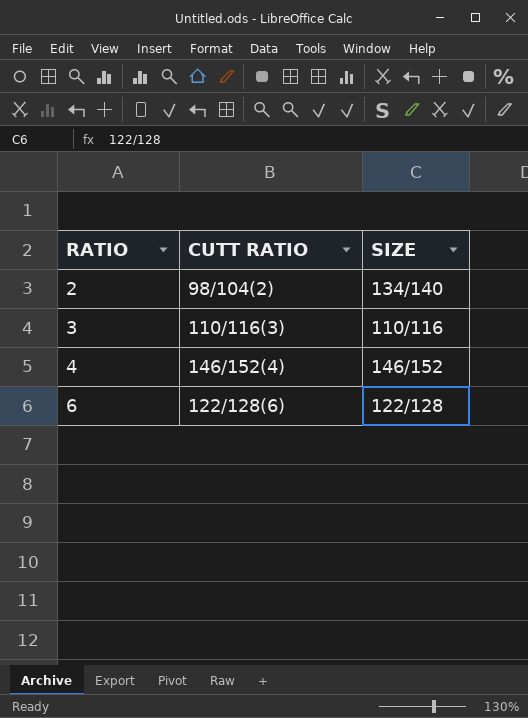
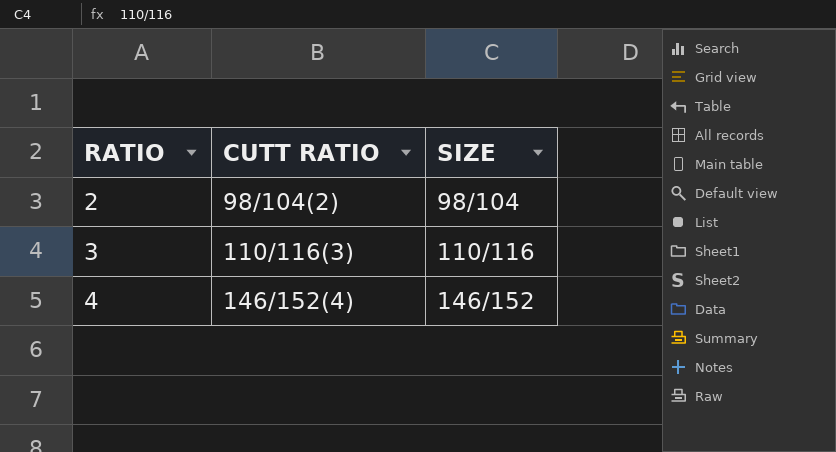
row 6: 122/128(6) | 122/128 -> none
2 | SIZE: 134/140 -> 98/104

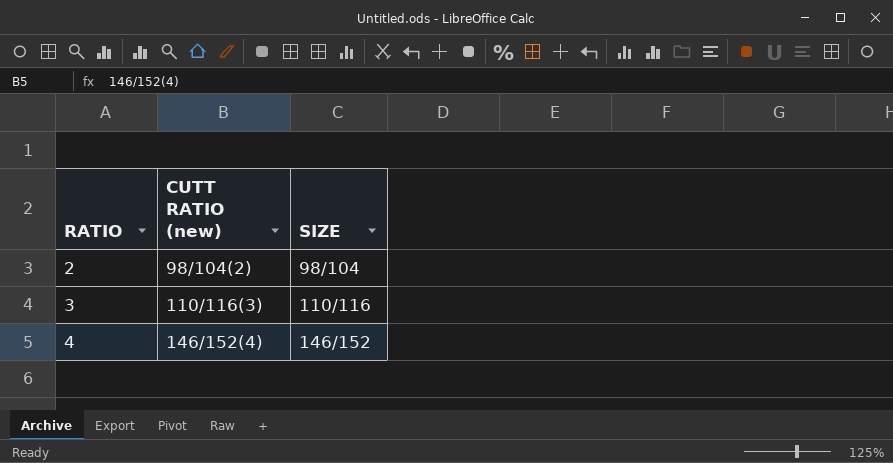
column name: CUTT RATIO -> CUTT RATIO (new)

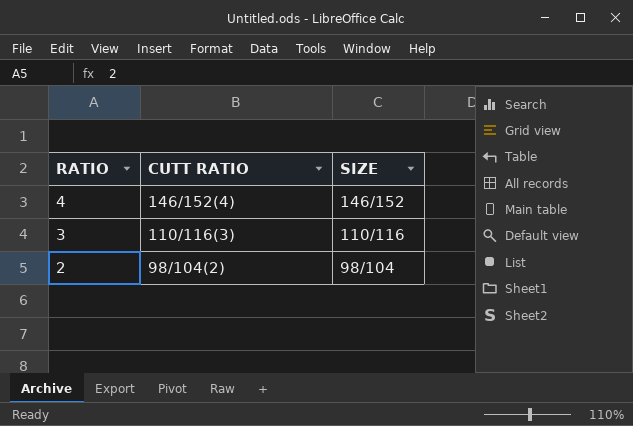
row order: RATIO ascending -> RATIO descending
column name: CUTT RATIO (new) -> CUTT RATIO

